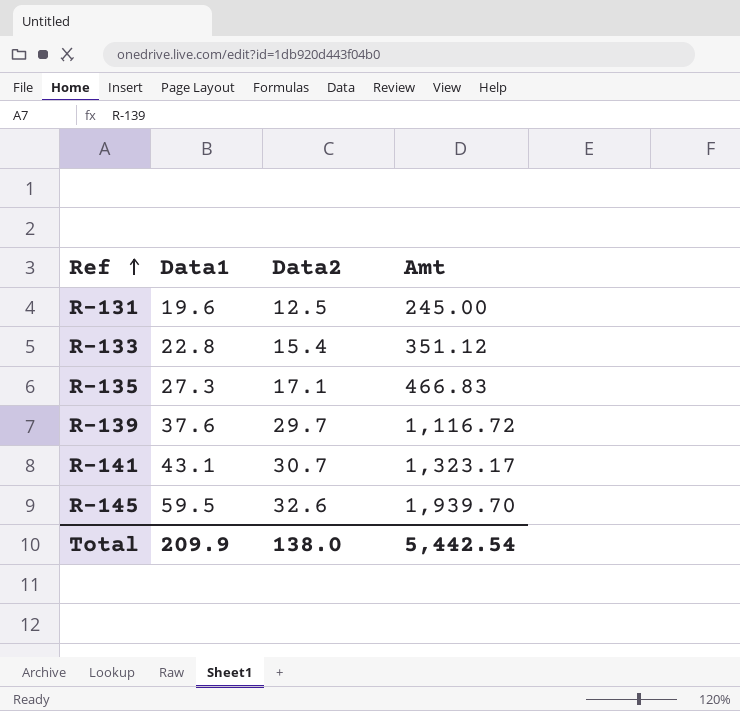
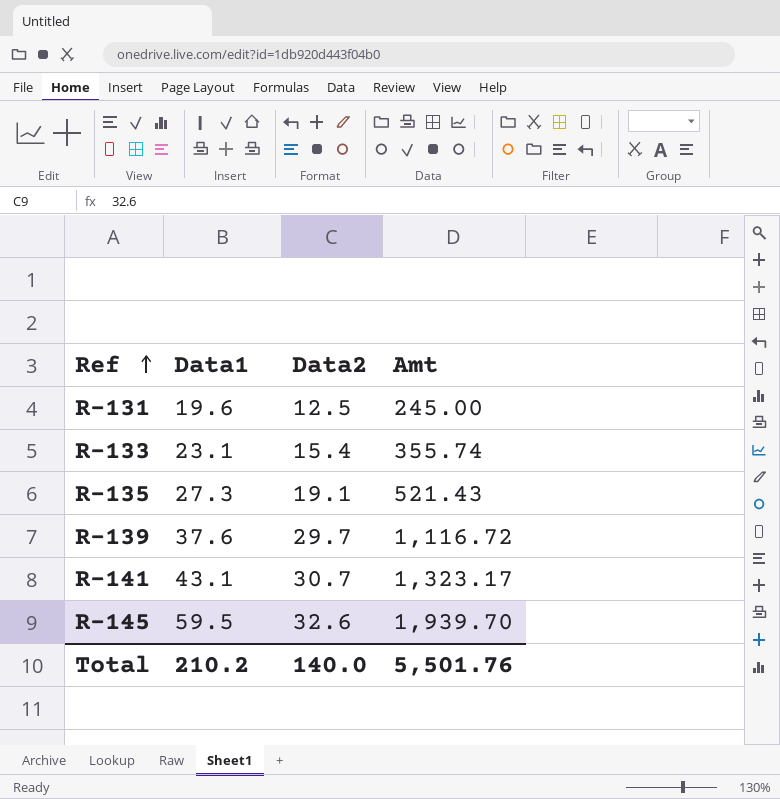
R-133 | Data1: 22.8 -> 23.1
R-133 | Amt: 351.12 -> 355.74
R-135 | Data2: 17.1 -> 19.1
R-135 | Amt: 466.83 -> 521.43
Total | Data1: 209.9 -> 210.2
Total | Data2: 138.0 -> 140.0
Total | Amt: 5,442.54 -> 5,501.76

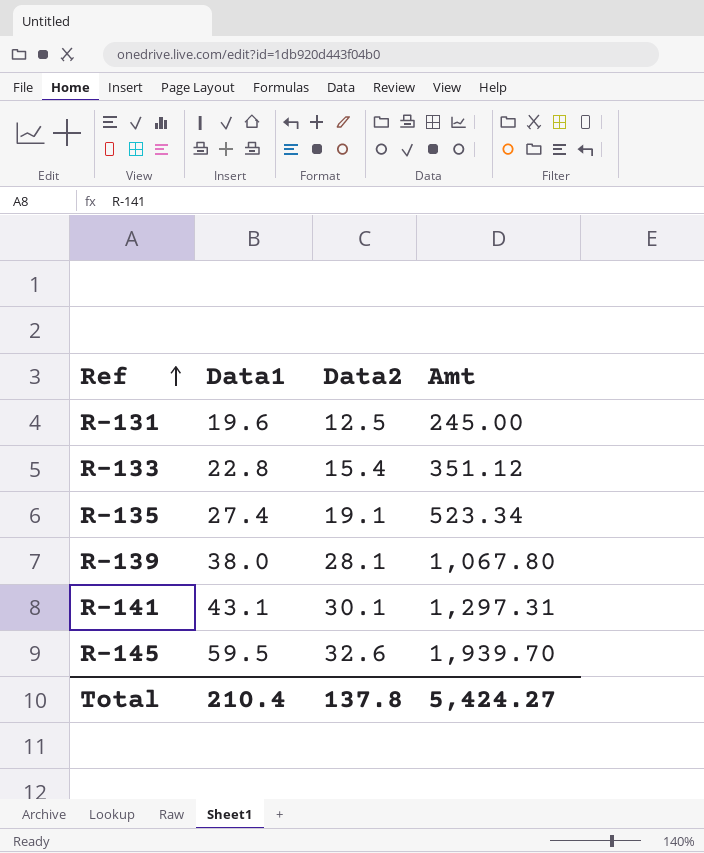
R-133 | Data1: 23.1 -> 22.8
R-133 | Amt: 355.74 -> 351.12
R-135 | Data1: 27.3 -> 27.4
R-135 | Amt: 521.43 -> 523.34
R-139 | Data1: 37.6 -> 38.0
R-139 | Data2: 29.7 -> 28.1
R-139 | Amt: 1,116.72 -> 1,067.80
R-141 | Data2: 30.7 -> 30.1
R-141 | Amt: 1,323.17 -> 1,297.31
Total | Data1: 210.2 -> 210.4
Total | Data2: 140.0 -> 137.8
Total | Amt: 5,501.76 -> 5,424.27

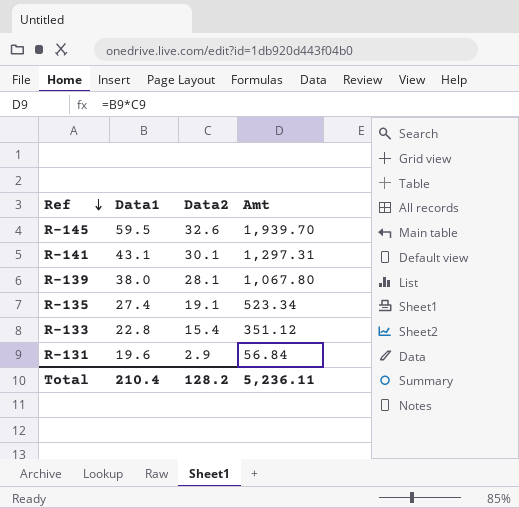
row order: Ref ascending -> Ref descending
R-131 | Data2: 12.5 -> 2.9
R-131 | Amt: 245.00 -> 56.84
Total | Data2: 137.8 -> 128.2
Total | Amt: 5,424.27 -> 5,236.11

